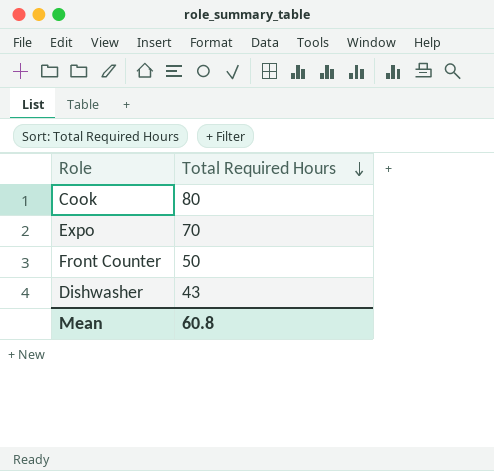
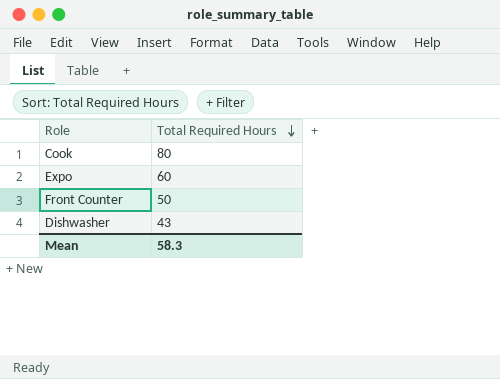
Expo | Total Required Hours: 70 -> 60
Mean | Total Required Hours: 60.8 -> 58.3

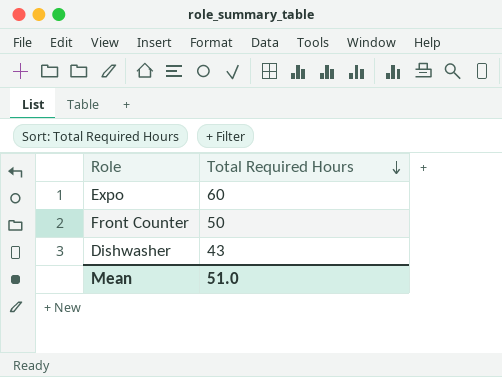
row Cook: 80 -> none
Mean | Total Required Hours: 58.3 -> 51.0

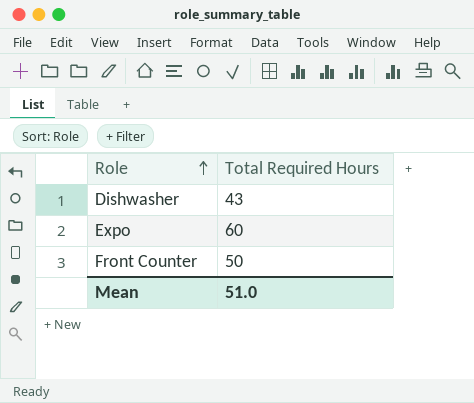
row order: Total Required Hours descending -> Role ascending

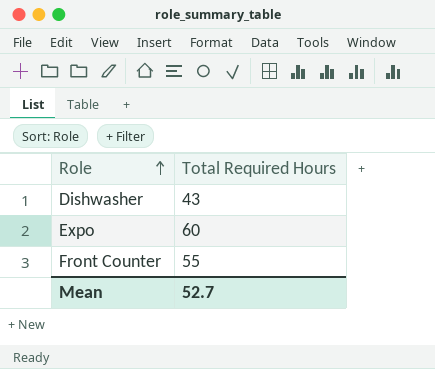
Front Counter | Total Required Hours: 50 -> 55
Mean | Total Required Hours: 51.0 -> 52.7

